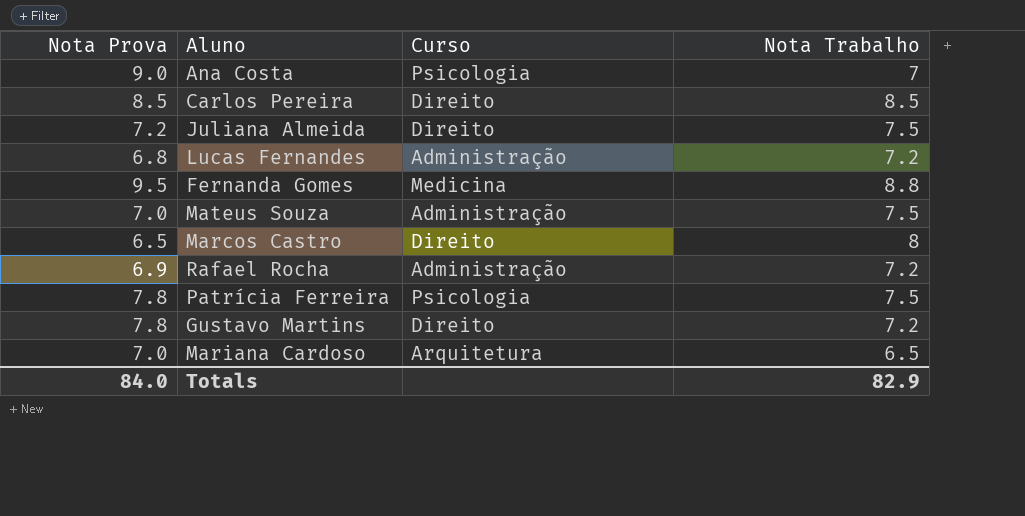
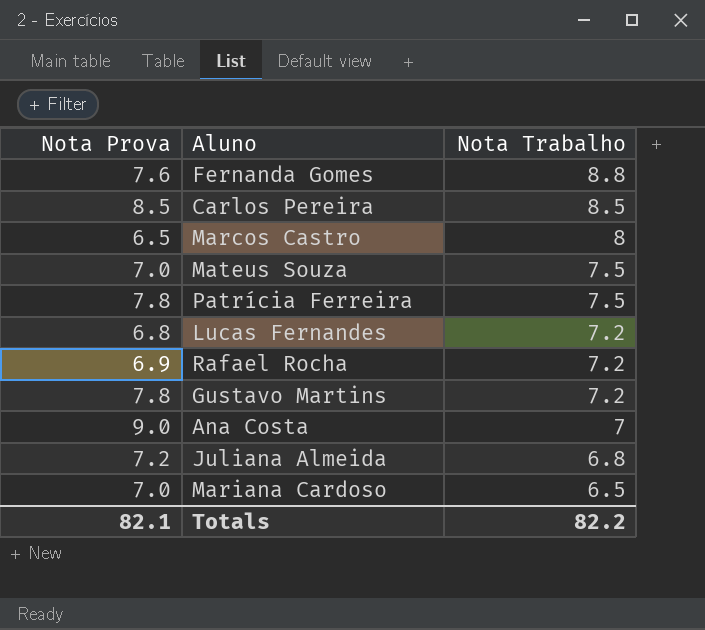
row order: none -> Nota Trabalho descending
column Curso | position: 3 -> none
Fernanda Gomes | Nota Prova: 9.5 -> 7.6
Juliana Almeida | Nota Trabalho: 7.5 -> 6.8
Totals | Nota Prova: 84.0 -> 82.1
Totals | Nota Trabalho: 82.9 -> 82.2

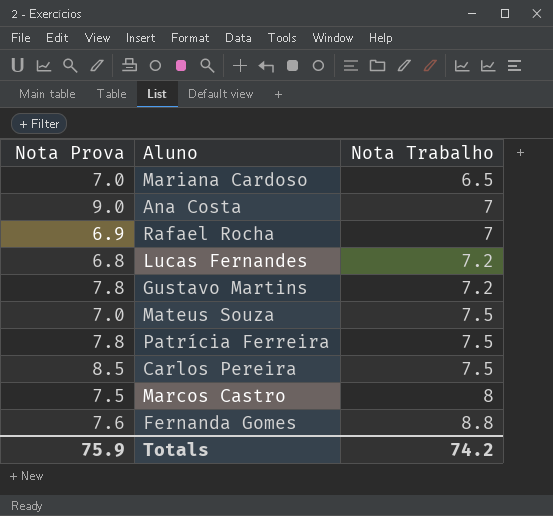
row order: Nota Trabalho descending -> Nota Trabalho ascending
row Juliana Almeida: 7.2 | 6.8 -> none
Rafael Rocha | Nota Trabalho: 7.2 -> 7
Carlos Pereira | Nota Trabalho: 8.5 -> 7.5
Marcos Castro | Nota Prova: 6.5 -> 7.5
Totals | Nota Prova: 82.1 -> 75.9
Totals | Nota Trabalho: 82.2 -> 74.2

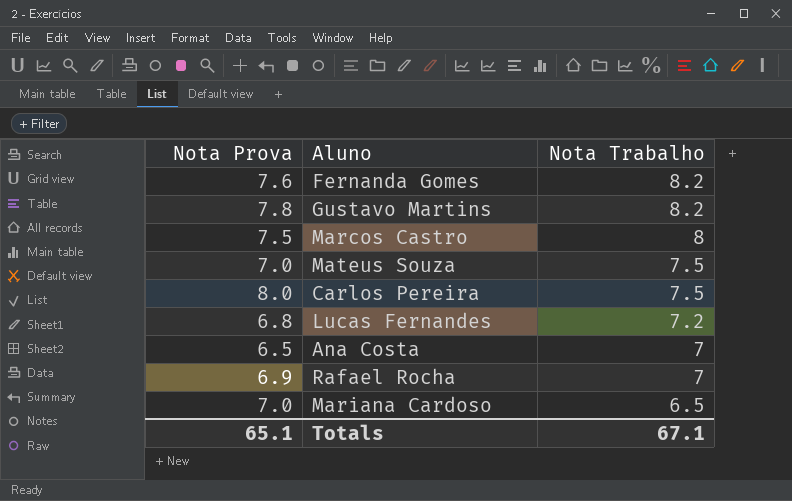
row order: Nota Trabalho ascending -> Nota Trabalho descending
row Patrícia Ferreira: 7.8 | 7.5 -> none
Fernanda Gomes | Nota Trabalho: 8.8 -> 8.2
Gustavo Martins | Nota Trabalho: 7.2 -> 8.2
Carlos Pereira | Nota Prova: 8.5 -> 8.0
Ana Costa | Nota Prova: 9.0 -> 6.5
Totals | Nota Prova: 75.9 -> 65.1
Totals | Nota Trabalho: 74.2 -> 67.1

